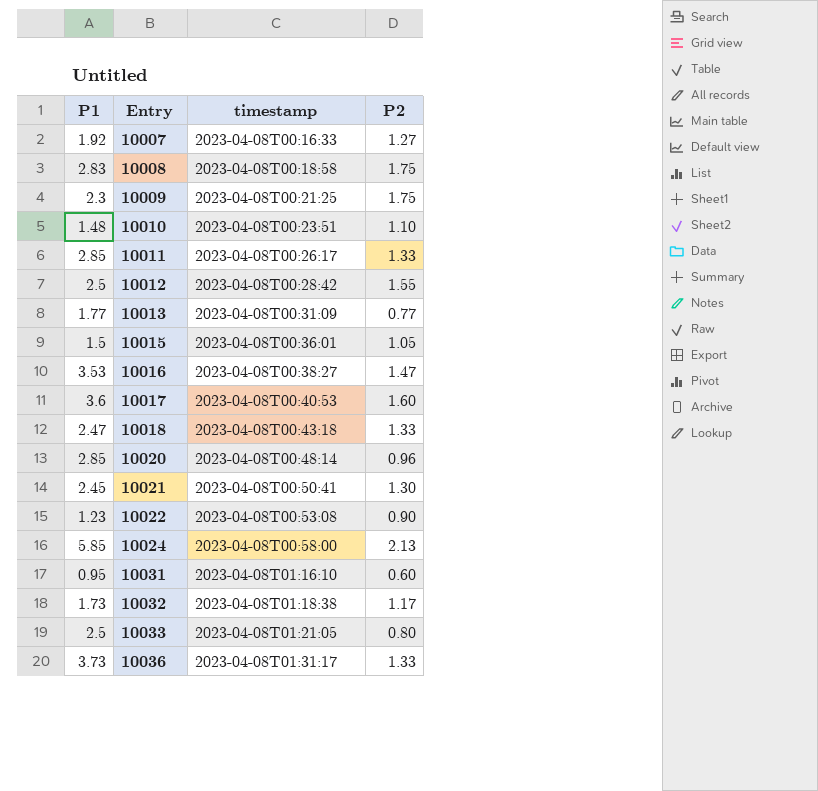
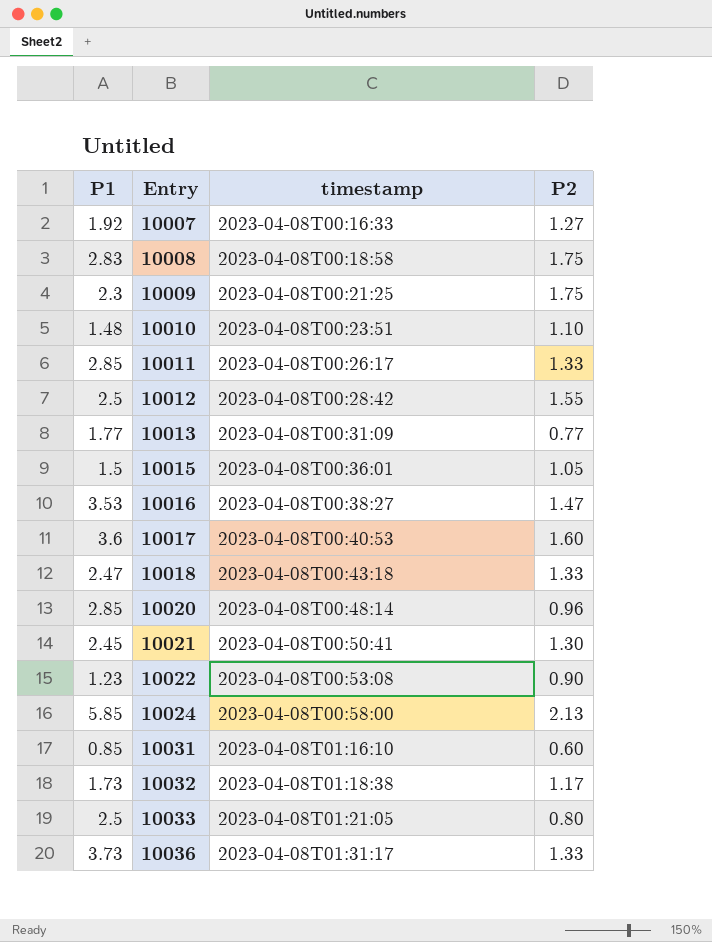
10031 | P1: 0.95 -> 0.85

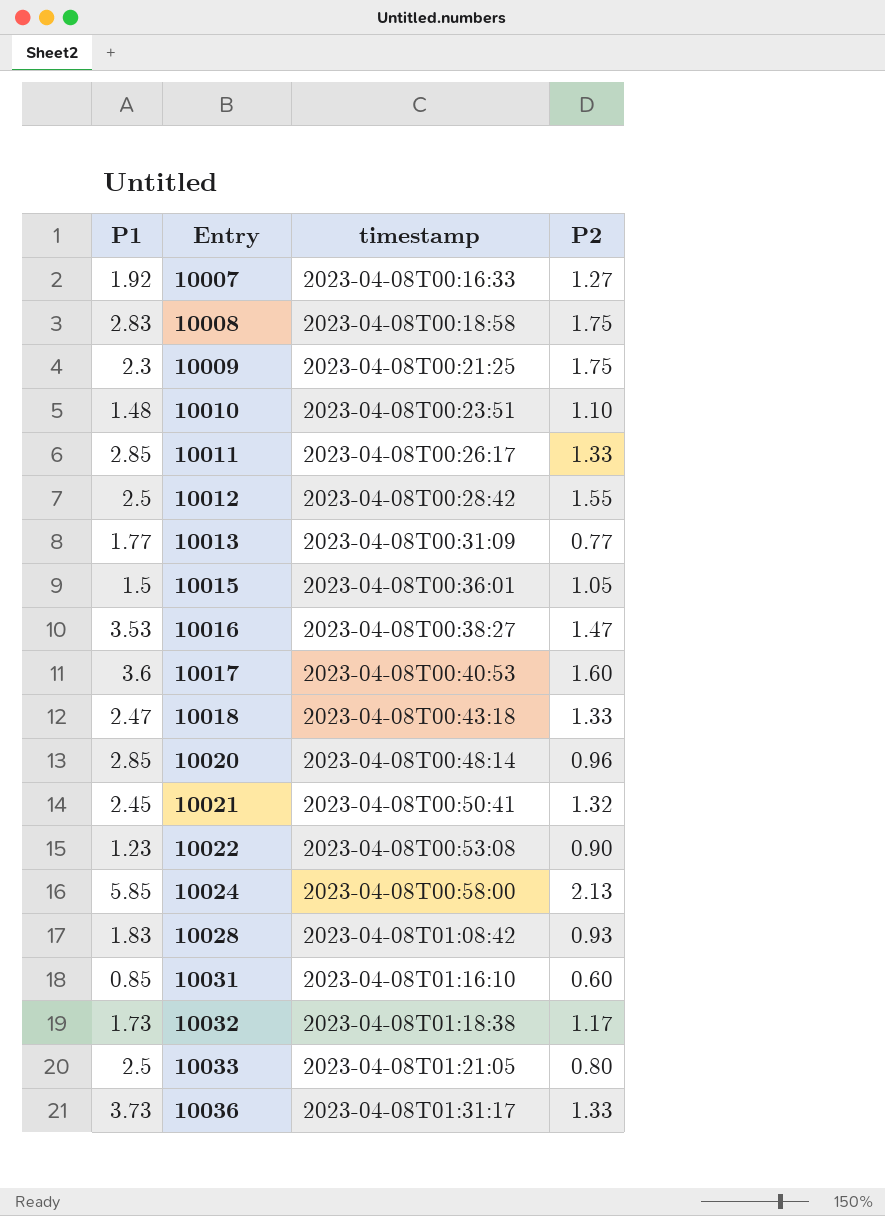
10021 | P2: 1.30 -> 1.32
row 10028: none -> 1.83 | 2023-04-08T01:08:42 | 0.93

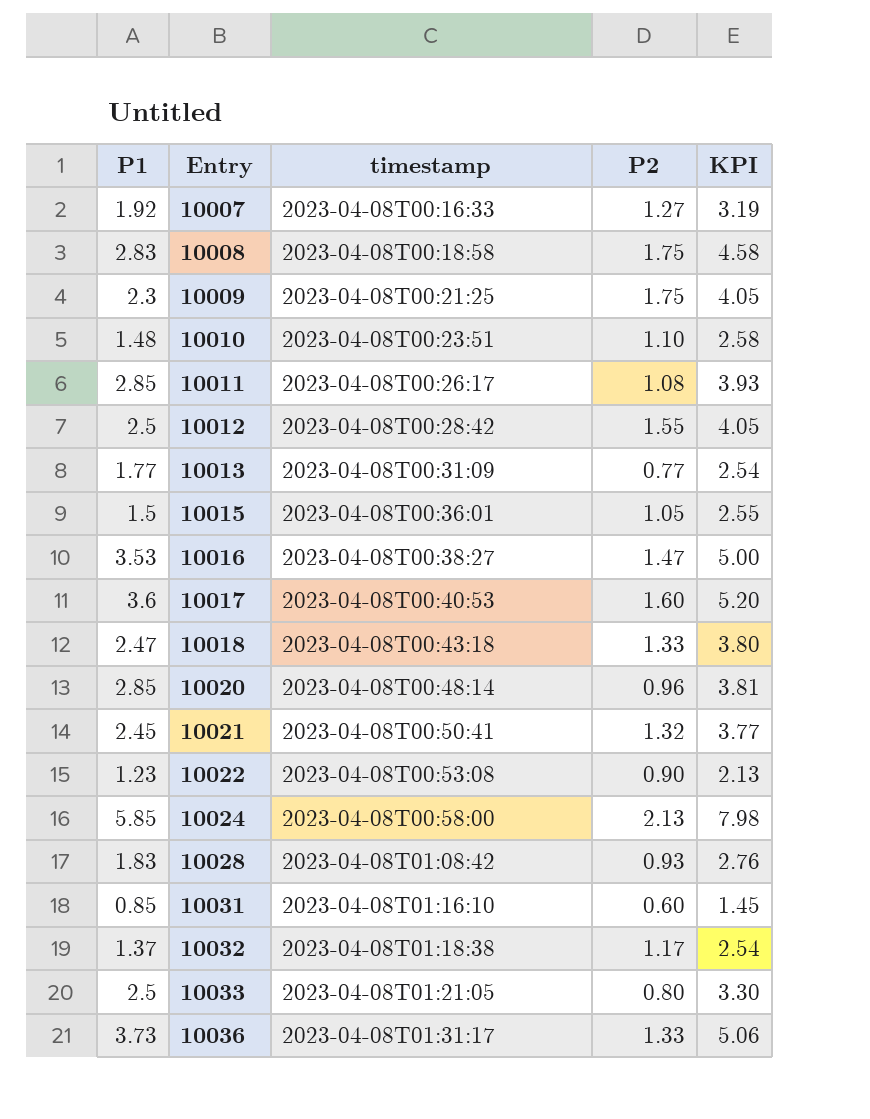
column KPI | formula: none -> [P1] + [P2]
10011 | P2: 1.33 -> 1.08
10032 | P1: 1.73 -> 1.37

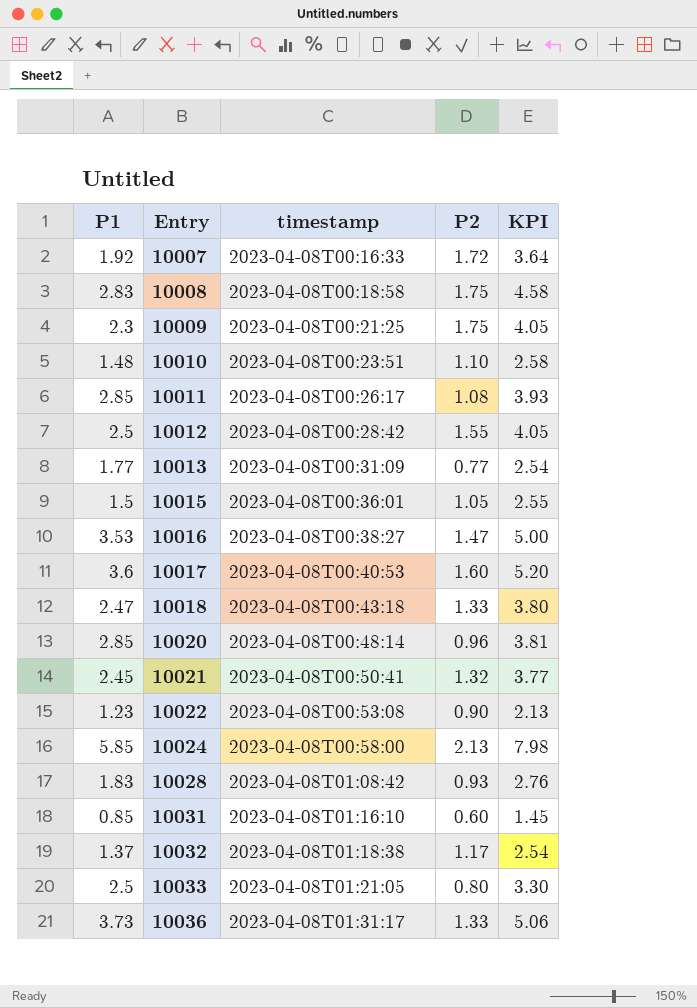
10007 | P2: 1.27 -> 1.72
10007 | KPI: 3.19 -> 3.64

